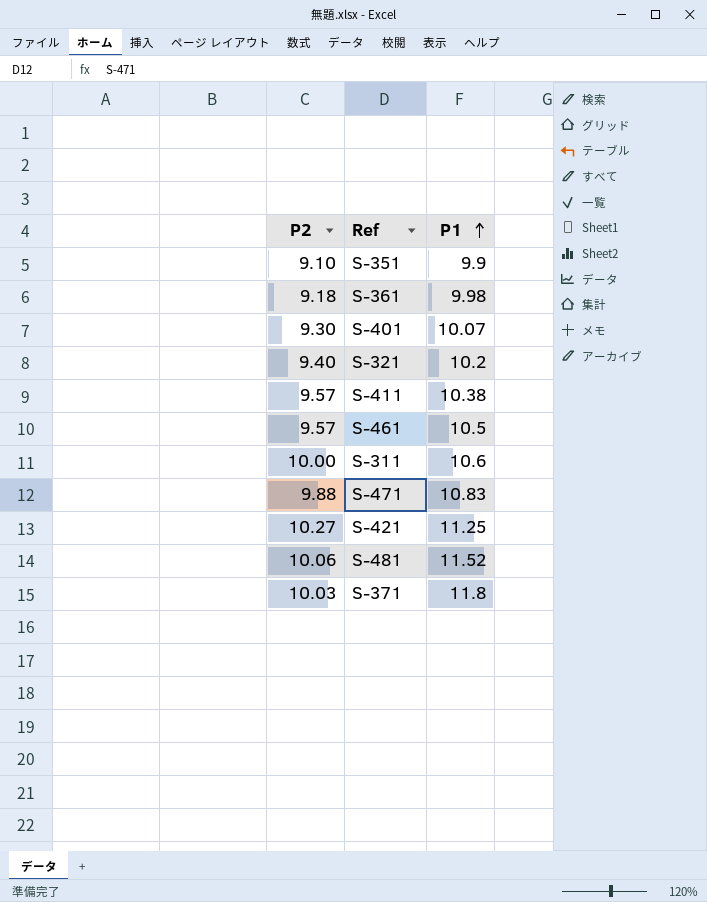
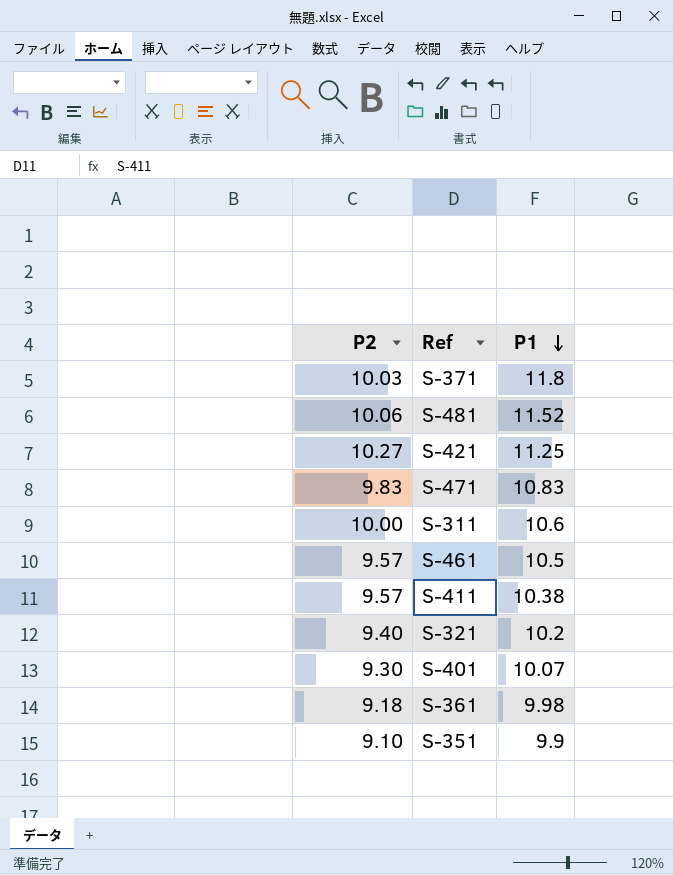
row order: P1 ascending -> P1 descending
S-471 | P2: 9.88 -> 9.83

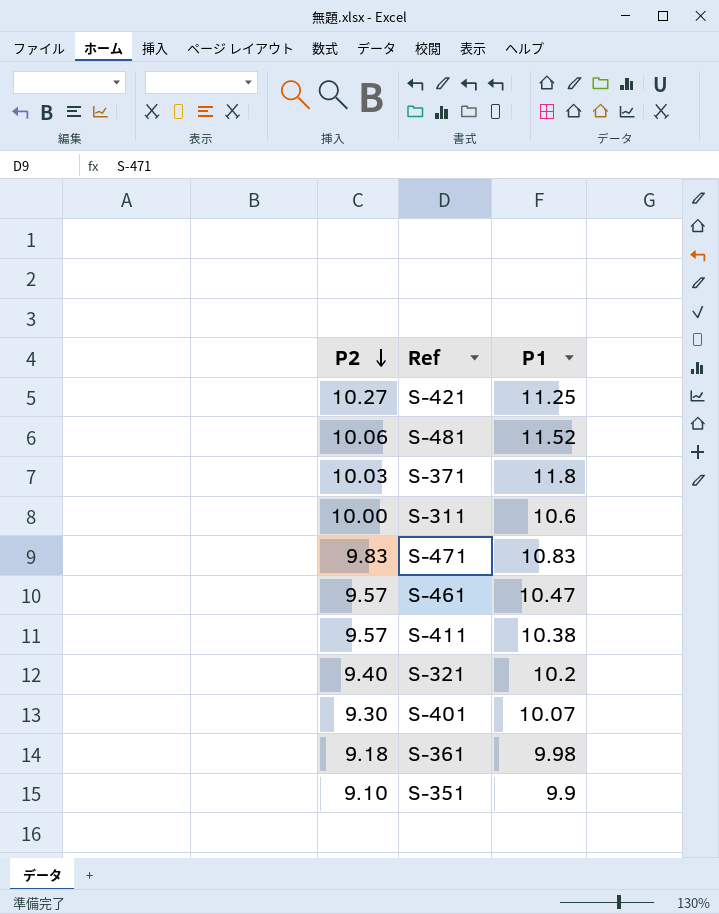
row order: P1 descending -> P2 descending
S-461 | P1: 10.5 -> 10.47

